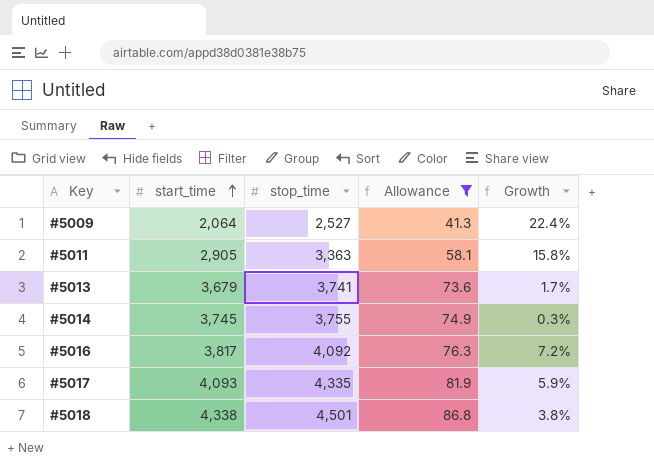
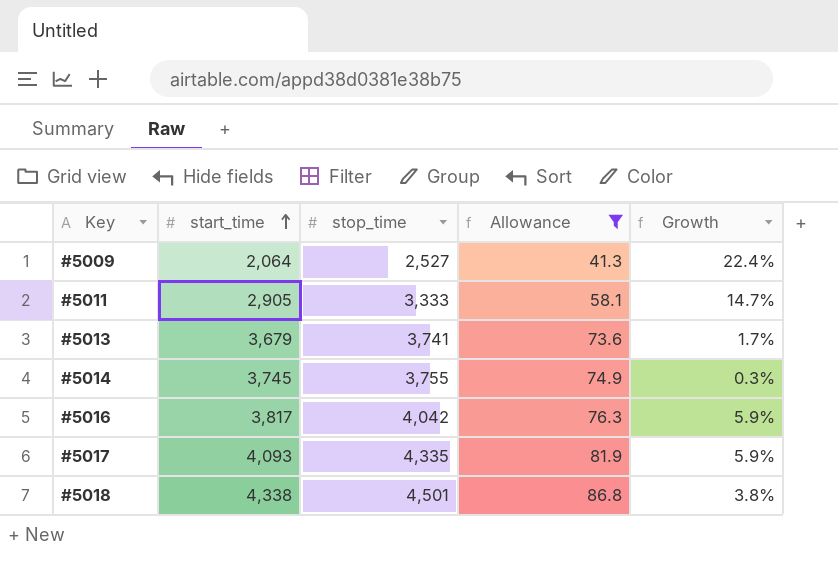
#5011 | stop_time: 3,363 -> 3,333
#5011 | Growth: 15.8% -> 14.7%
#5016 | stop_time: 4,092 -> 4,042
#5016 | Growth: 7.2% -> 5.9%

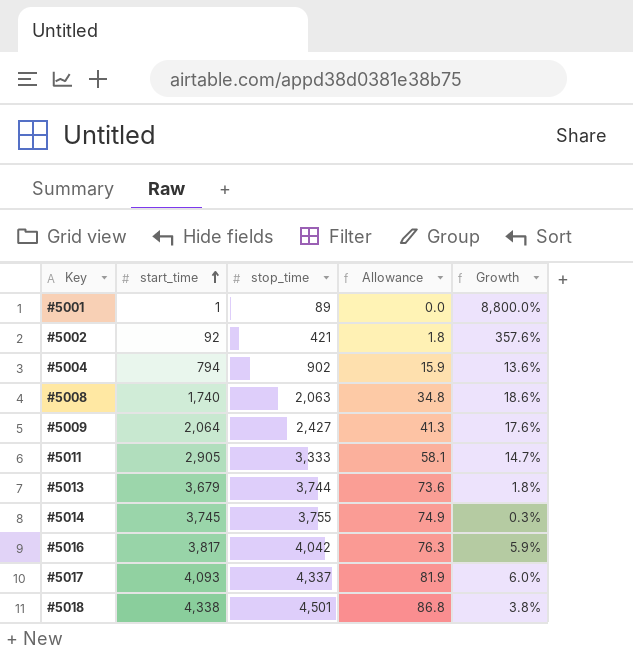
filter: Allowance >= 41.3 -> none
#5009 | stop_time: 2,527 -> 2,427
#5009 | Growth: 22.4% -> 17.6%
#5013 | stop_time: 3,741 -> 3,744
#5013 | Growth: 1.7% -> 1.8%
#5017 | stop_time: 4,335 -> 4,337
#5017 | Growth: 5.9% -> 6.0%

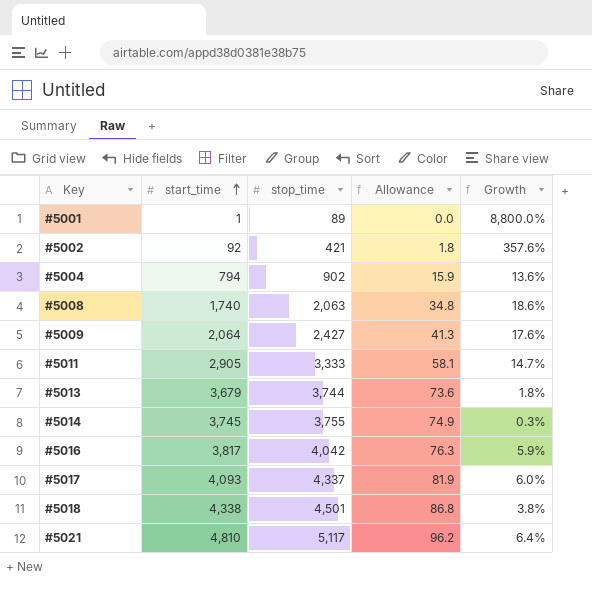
row #5021: none -> 4,810 | 5,117 | 96.2 | 6.4%

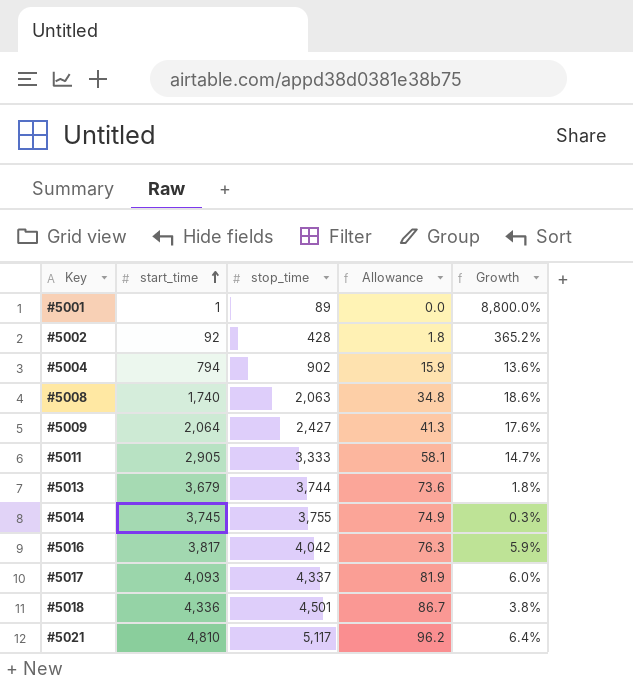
#5002 | stop_time: 421 -> 428
#5002 | Growth: 357.6% -> 365.2%
#5018 | start_time: 4,338 -> 4,336
#5018 | Allowance: 86.8 -> 86.7

